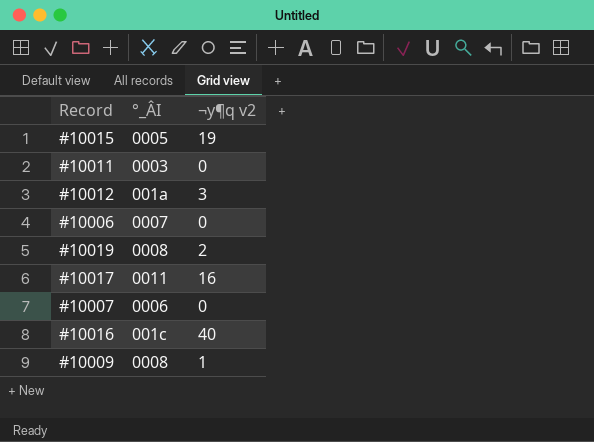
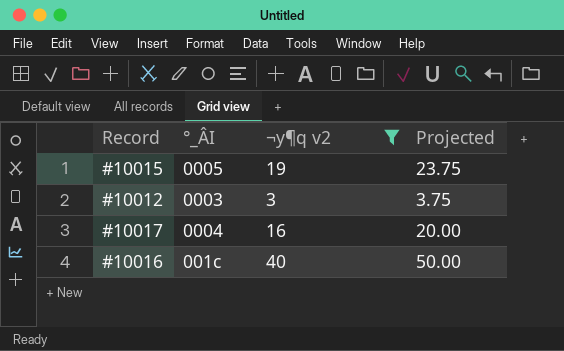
filter: none -> ¬y¶q v2 >= 3
column Projected | formula: none -> [¬y¶q v2] * 1.25
#10012 | °_ÂI: 001a -> 0003
#10017 | °_ÂI: 0011 -> 0004

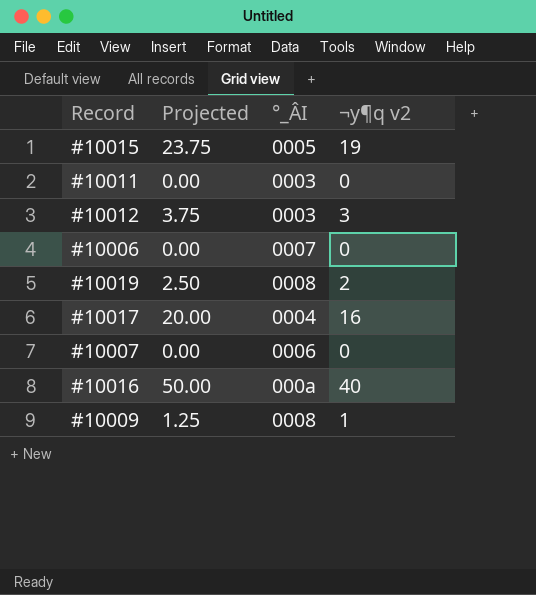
filter: ¬y¶q v2 >= 3 -> none
column Projected | position: 4 -> 2
#10016 | °_ÂI: 001c -> 000a

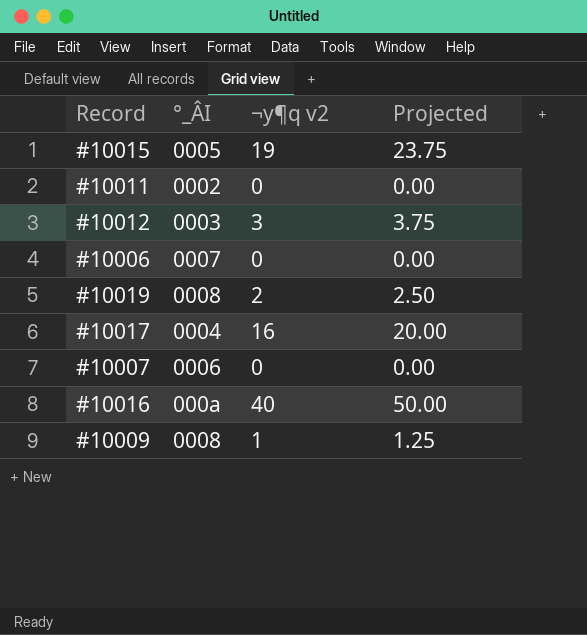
column Projected | position: 2 -> 4
#10011 | °_ÂI: 0003 -> 0002

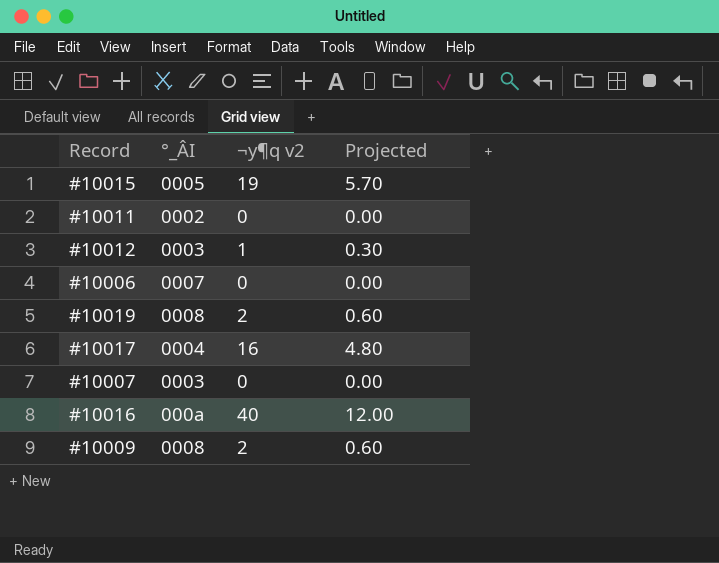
column Projected | formula: [¬y¶q v2] * 1.25 -> [¬y¶q v2] * 0.3
#10012 | ¬y¶q v2: 3 -> 1
#10007 | °_ÂI: 0006 -> 0003
#10009 | ¬y¶q v2: 1 -> 2

